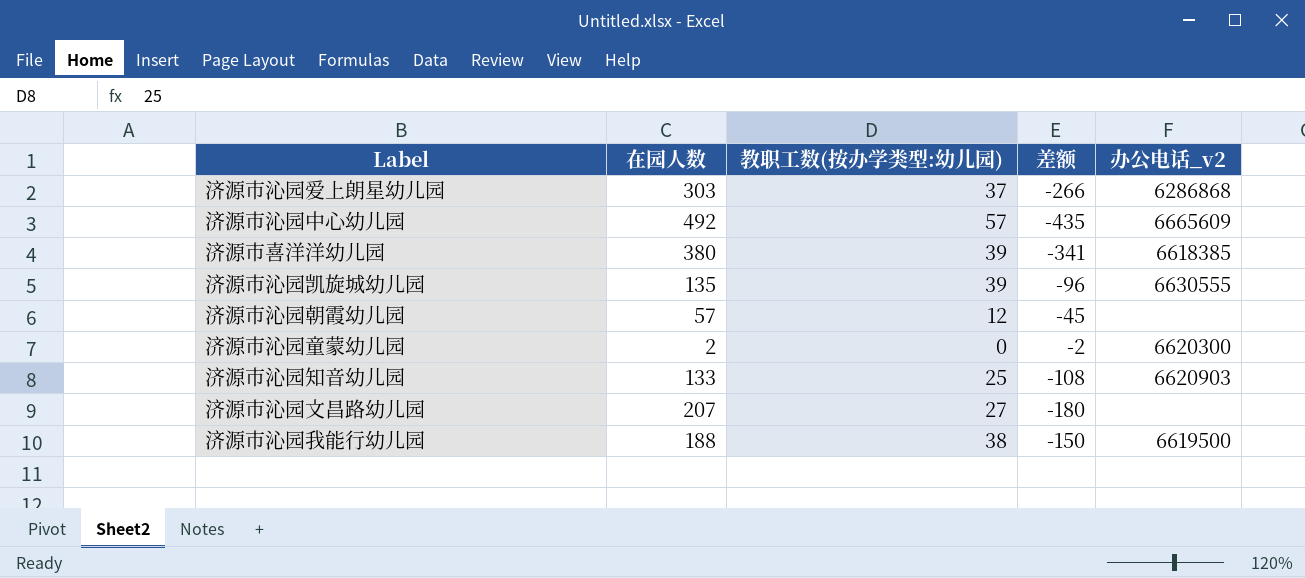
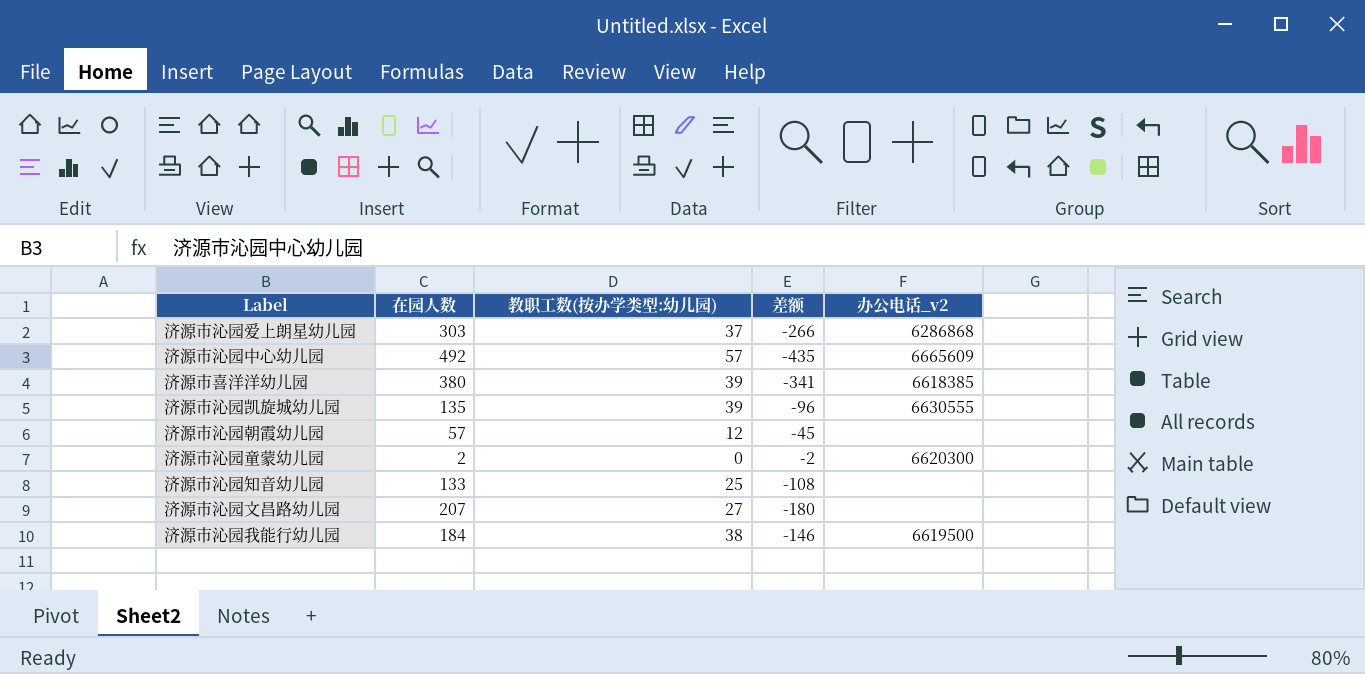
济源市沁园知音幼儿园 | 办公电话_v2: 6620903 -> none
济源市沁园我能行幼儿园 | 在园人数: 188 -> 184
济源市沁园我能行幼儿园 | 差额: -150 -> -146

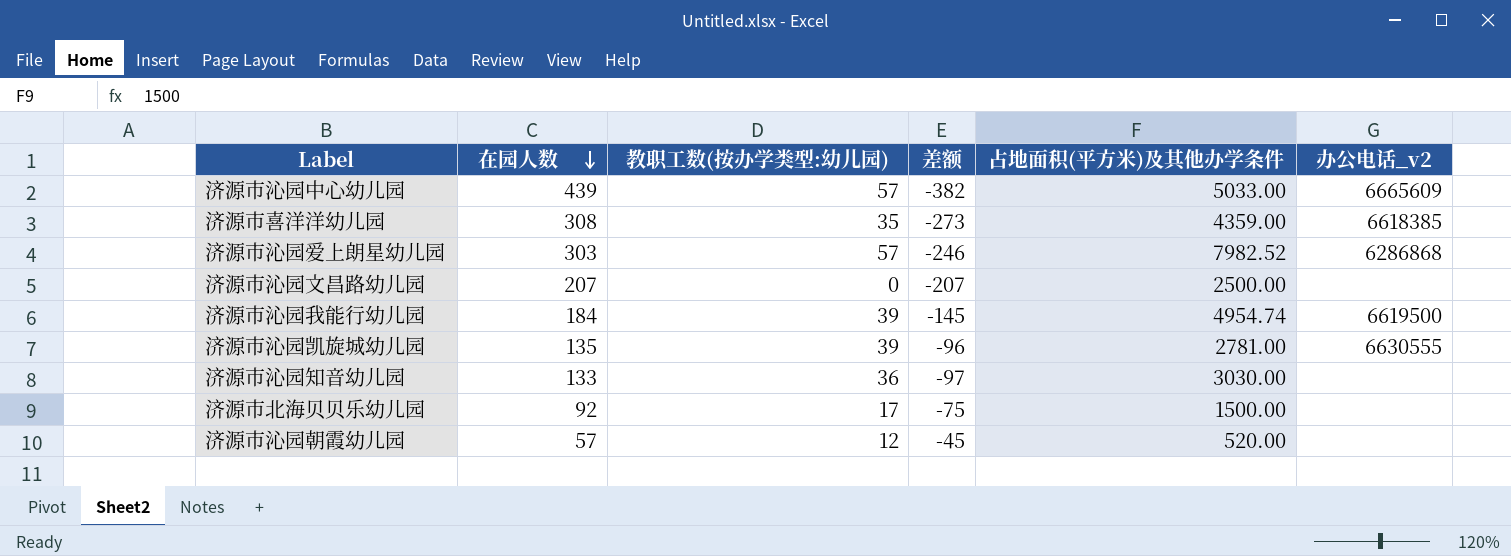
row order: none -> 在园人数 descending
column 占地面积(平方米)及其他办学条件 | position: none -> 5
row 济源市沁园童蒙幼儿园: 2 | 0 | -2 | 6620300 -> none
济源市沁园中心幼儿园 | 在园人数: 492 -> 439
济源市沁园中心幼儿园 | 差额: -435 -> -382
济源市喜洋洋幼儿园 | 在园人数: 380 -> 308
济源市喜洋洋幼儿园 | 教职工数(按办学类型:幼儿园): 39 -> 35
济源市喜洋洋幼儿园 | 差额: -341 -> -273
济源市沁园爱上朗星幼儿园 | 教职工数(按办学类型:幼儿园): 37 -> 57
济源市沁园爱上朗星幼儿园 | 差额: -266 -> -246
济源市沁园文昌路幼儿园 | 教职工数(按办学类型:幼儿园): 27 -> 0
济源市沁园文昌路幼儿园 | 差额: -180 -> -207
济源市沁园我能行幼儿园 | 教职工数(按办学类型:幼儿园): 38 -> 39
济源市沁园我能行幼儿园 | 差额: -146 -> -145
济源市沁园知音幼儿园 | 教职工数(按办学类型:幼儿园): 25 -> 36
济源市沁园知音幼儿园 | 差额: -108 -> -97
row 济源市北海贝贝乐幼儿园: none -> 92 | 17 | -75 | 1500.00 | none

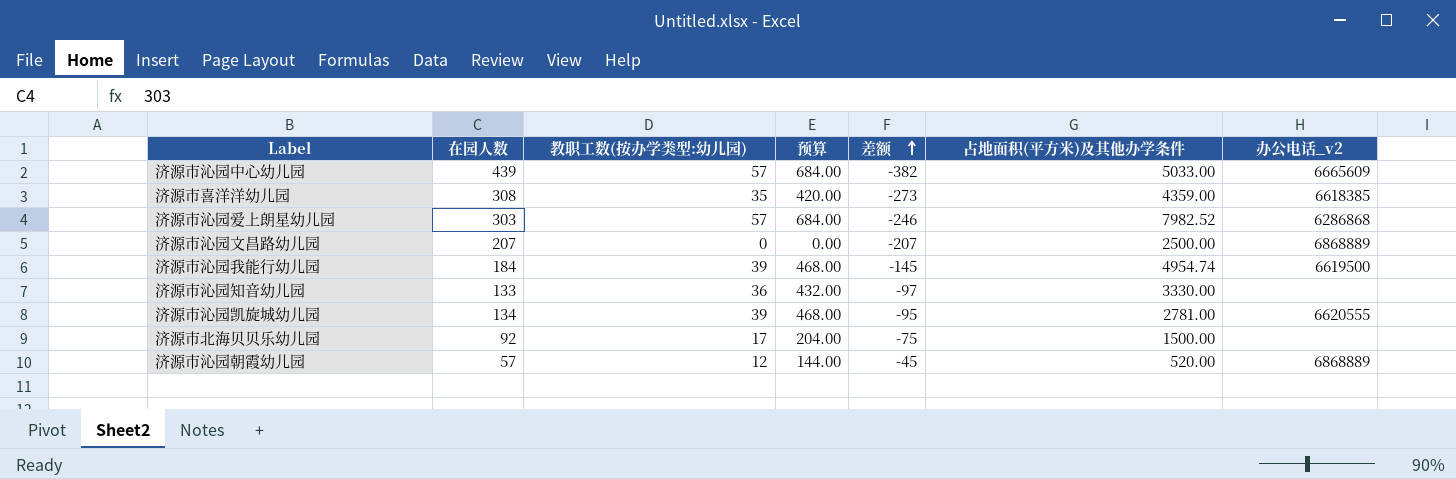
row order: 在园人数 descending -> 差额 ascending
column 预算 | formula: none -> [教职工数(按办学类型:幼儿园)] * 12
济源市沁园文昌路幼儿园 | 办公电话_v2: none -> 6868889
济源市沁园知音幼儿园 | 占地面积(平方米)及其他办学条件: 3030.00 -> 3330.00
济源市沁园凯旋城幼儿园 | 在园人数: 135 -> 134
济源市沁园凯旋城幼儿园 | 差额: -96 -> -95
济源市沁园凯旋城幼儿园 | 办公电话_v2: 6630555 -> 6620555
济源市沁园朝霞幼儿园 | 办公电话_v2: none -> 6868889

